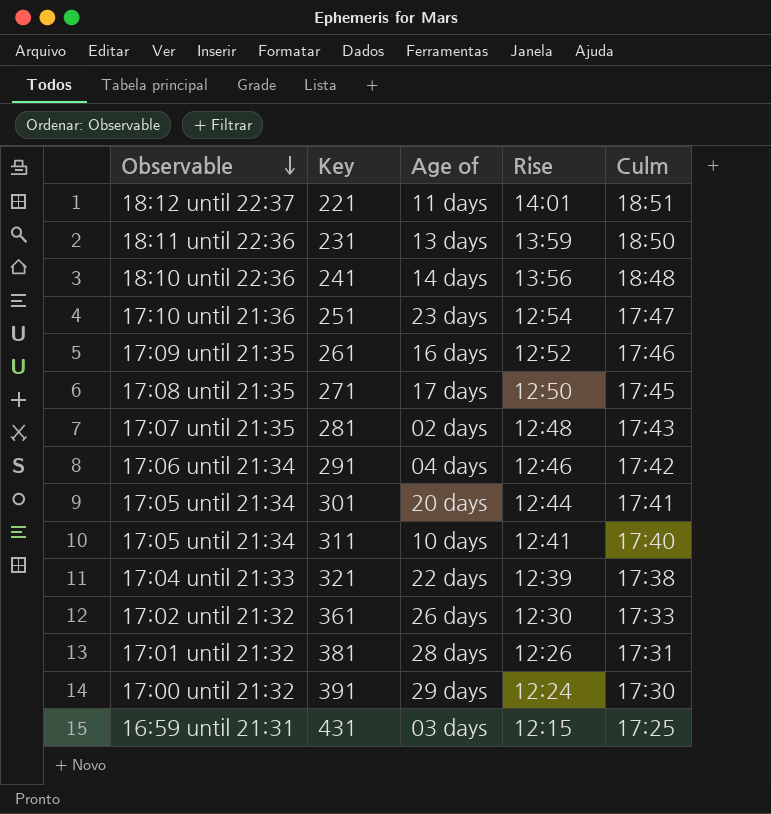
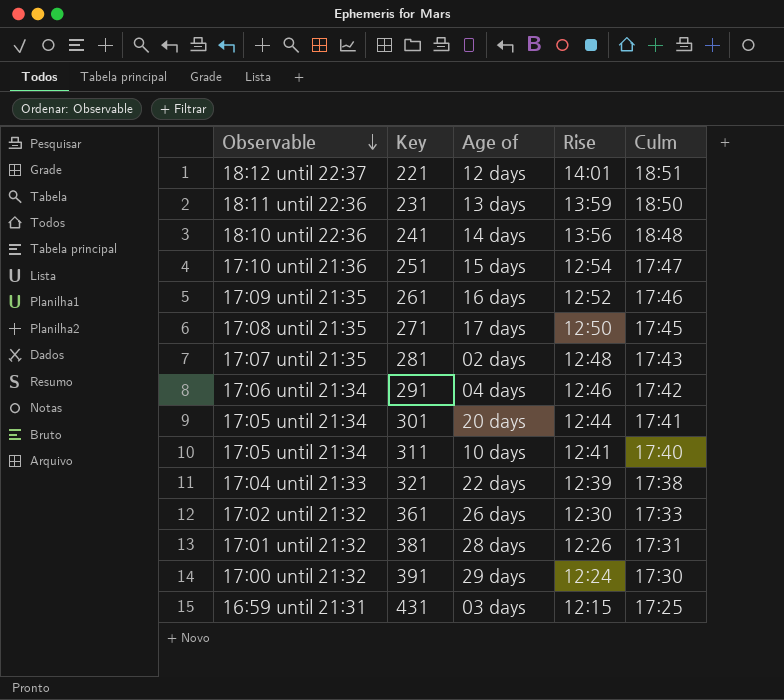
221 | Age of: 11 days -> 12 days
251 | Age of: 23 days -> 15 days

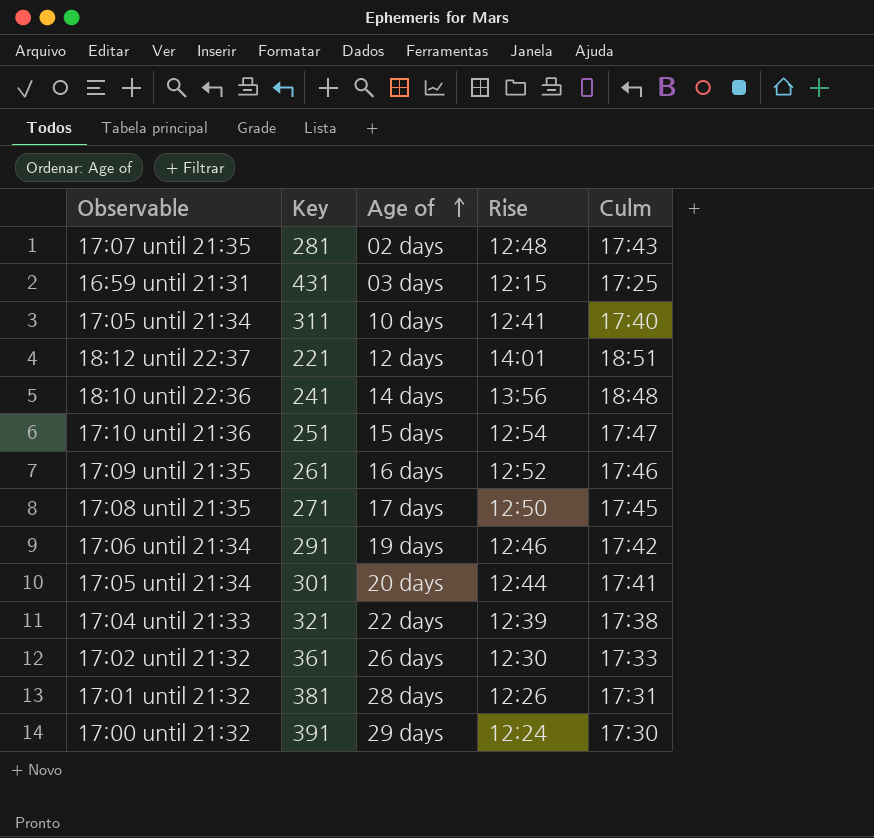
row order: Observable descending -> Age of ascending
row 231: 18:11 until 22:36 | 13 days | 13:59 | 18:50 -> none
291 | Age of: 04 days -> 19 days

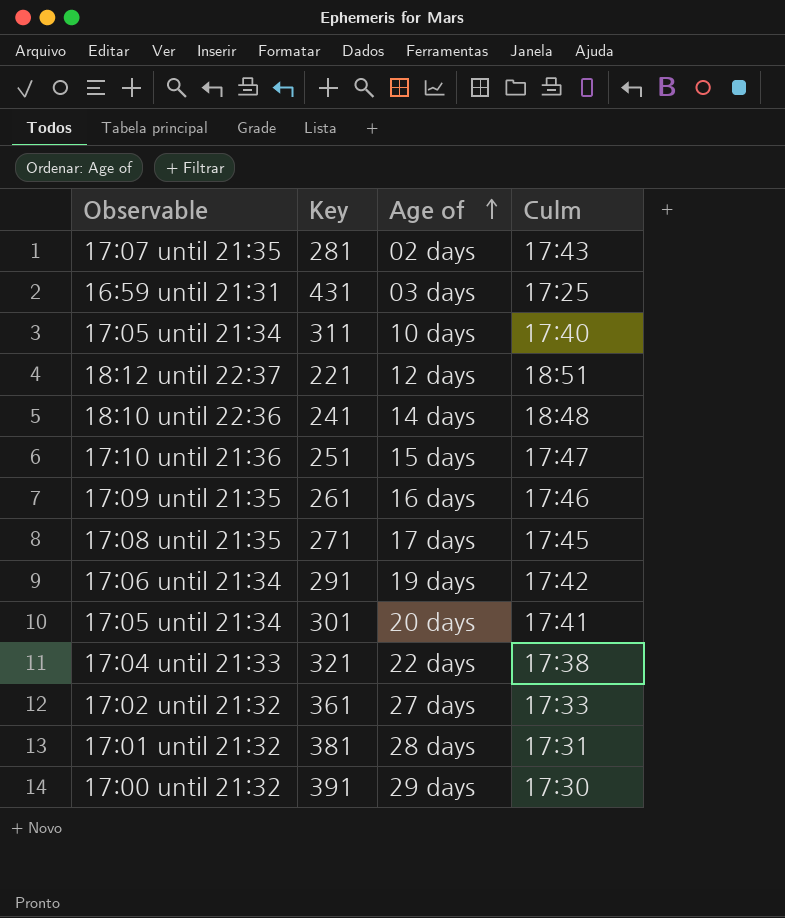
column Rise | position: 4 -> none
361 | Age of: 26 days -> 27 days

